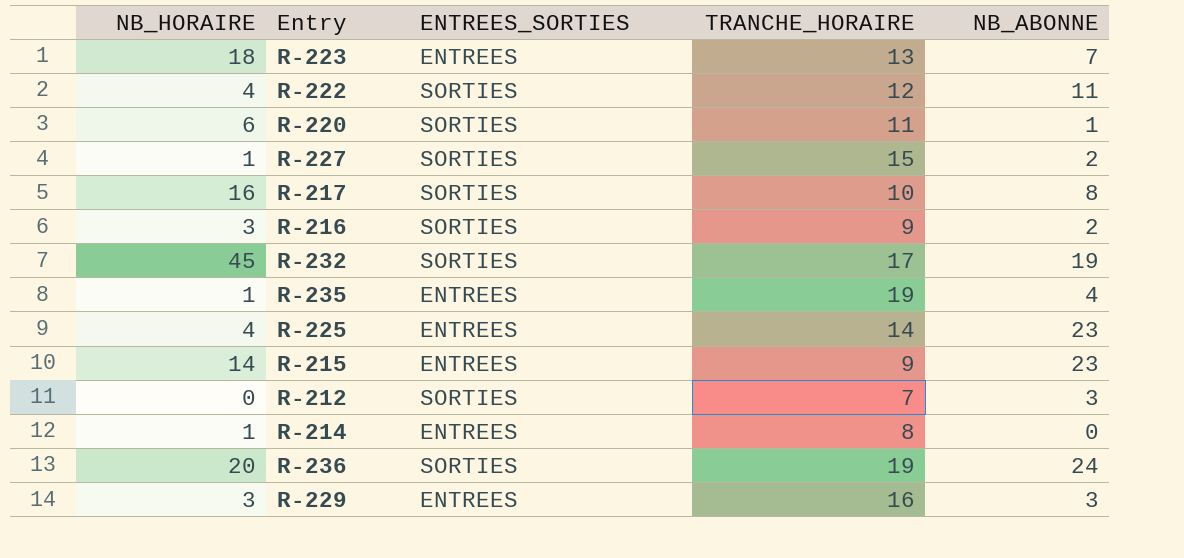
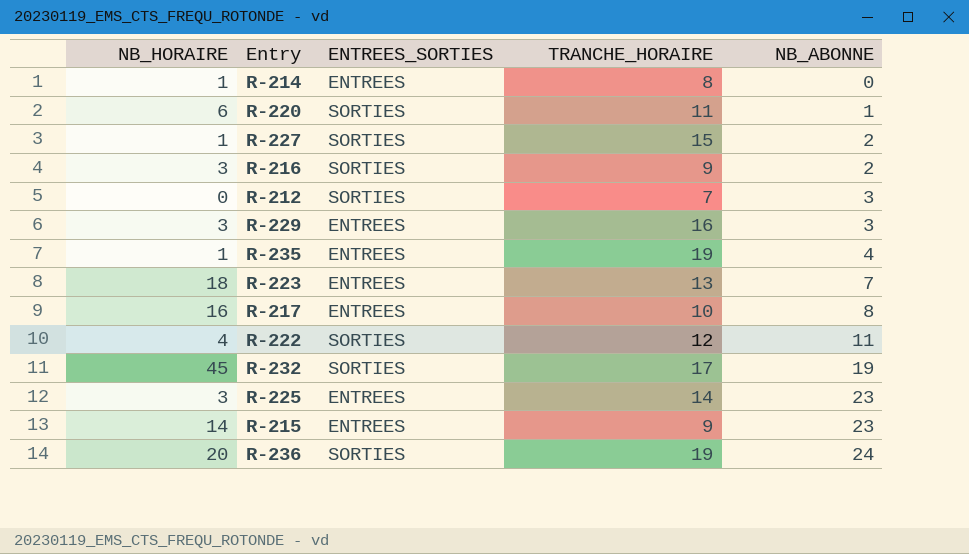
row order: none -> NB_ABONNE ascending
R-217 | ENTREES_SORTIES: SORTIES -> ENTREES
R-225 | NB_HORAIRE: 4 -> 3

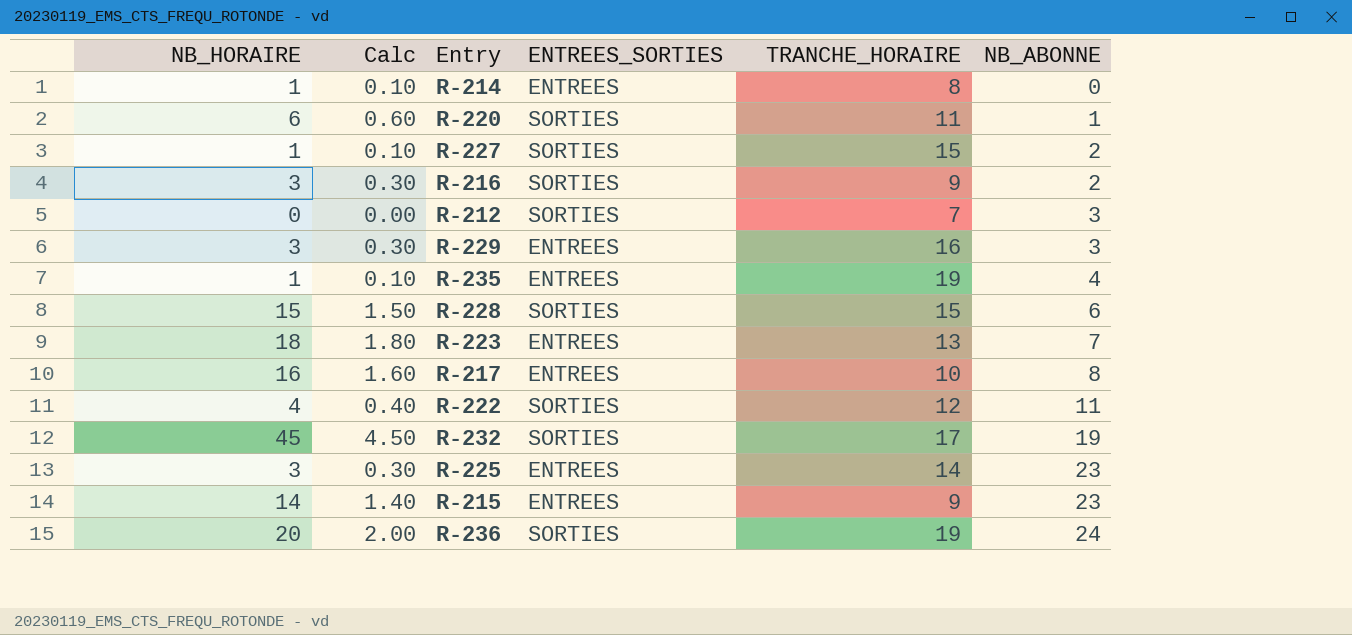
column Calc | formula: none -> [NB_HORAIRE] * 0.1
row R-228: none -> 15 | 1.50 | SORTIES | 15 | 6

